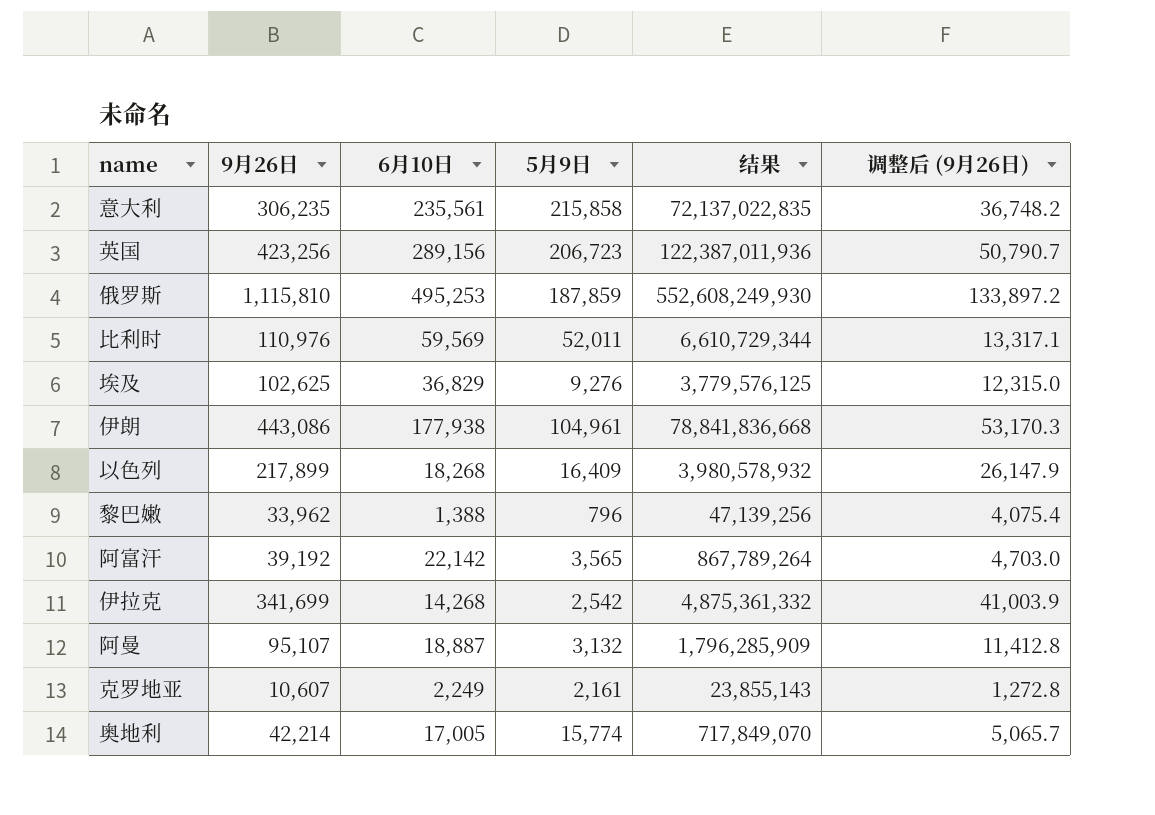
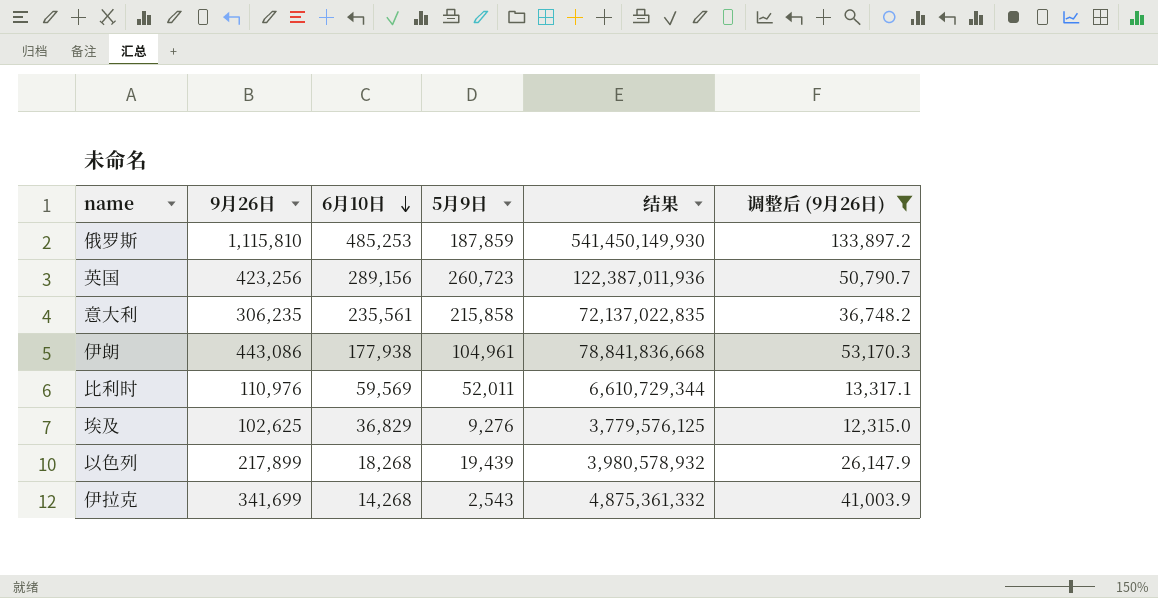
filter: none -> 调整后 (9月26日) >= 12,315.0
row order: none -> 6月10日 descending
俄罗斯 | 6月10日: 495,253 -> 485,253
俄罗斯 | 结果: 552,608,249,930 -> 541,450,149,930
英国 | 5月9日: 206,723 -> 260,723
以色列 | 5月9日: 16,409 -> 19,439
伊拉克 | 5月9日: 2,542 -> 2,543

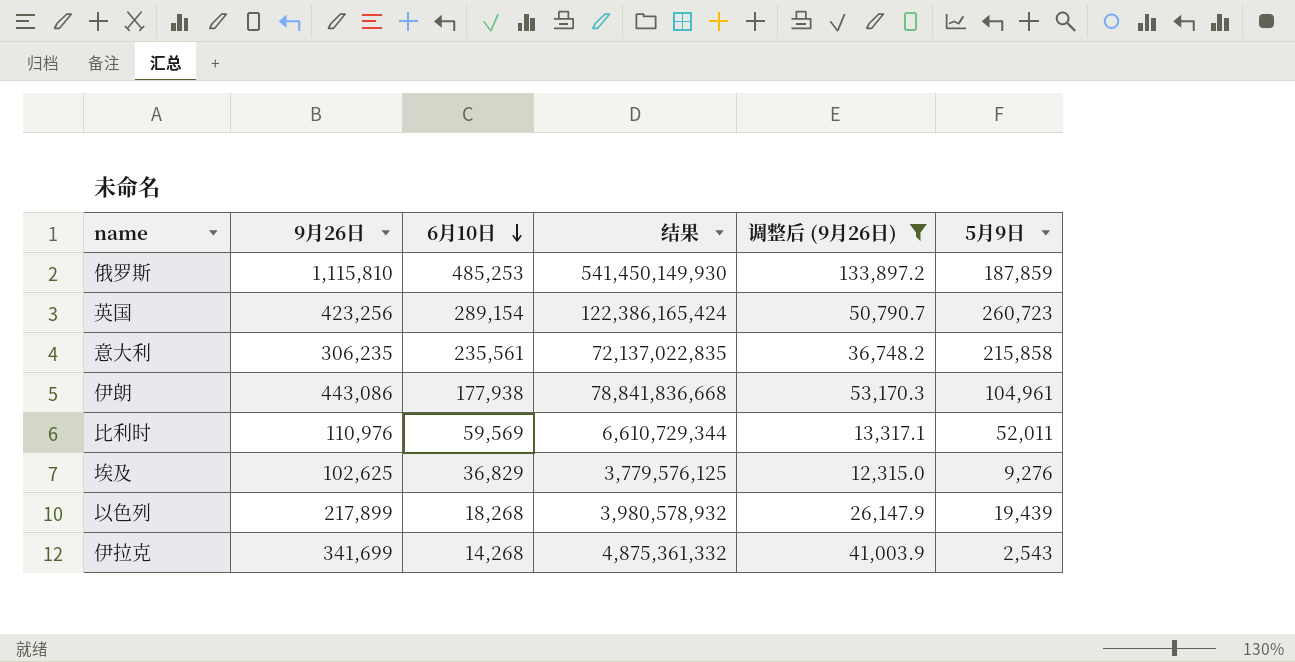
column 5月9日 | position: 4 -> 6
英国 | 6月10日: 289,156 -> 289,154
英国 | 结果: 122,387,011,936 -> 122,386,165,424

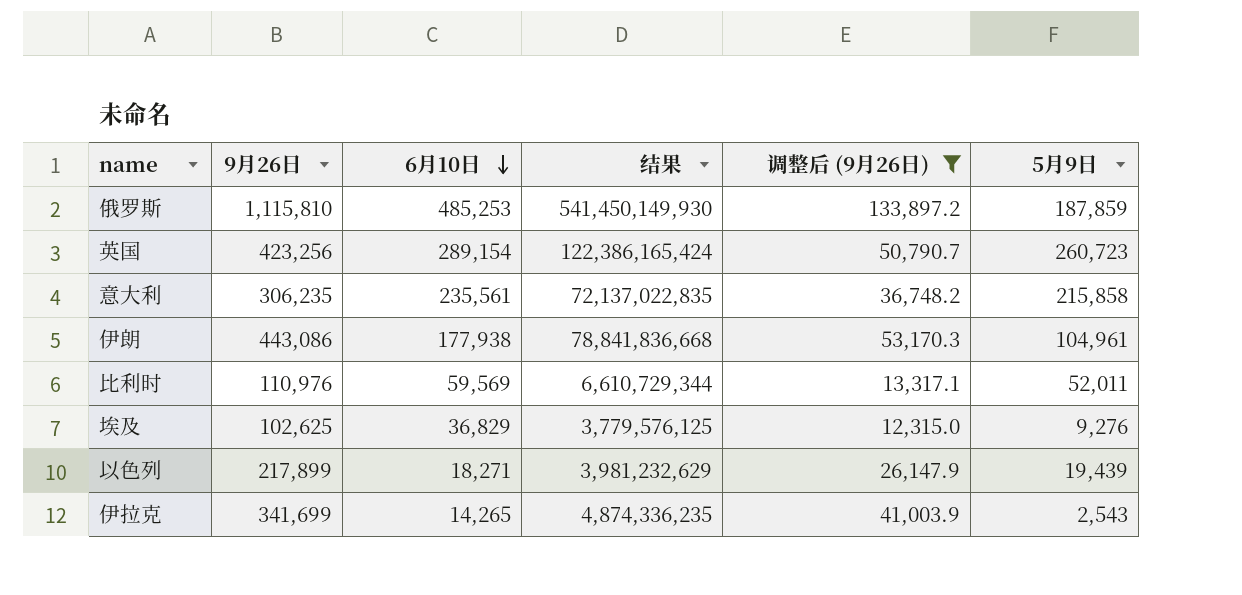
以色列 | 6月10日: 18,268 -> 18,271
以色列 | 结果: 3,980,578,932 -> 3,981,232,629
伊拉克 | 6月10日: 14,268 -> 14,265
伊拉克 | 结果: 4,875,361,332 -> 4,874,336,235

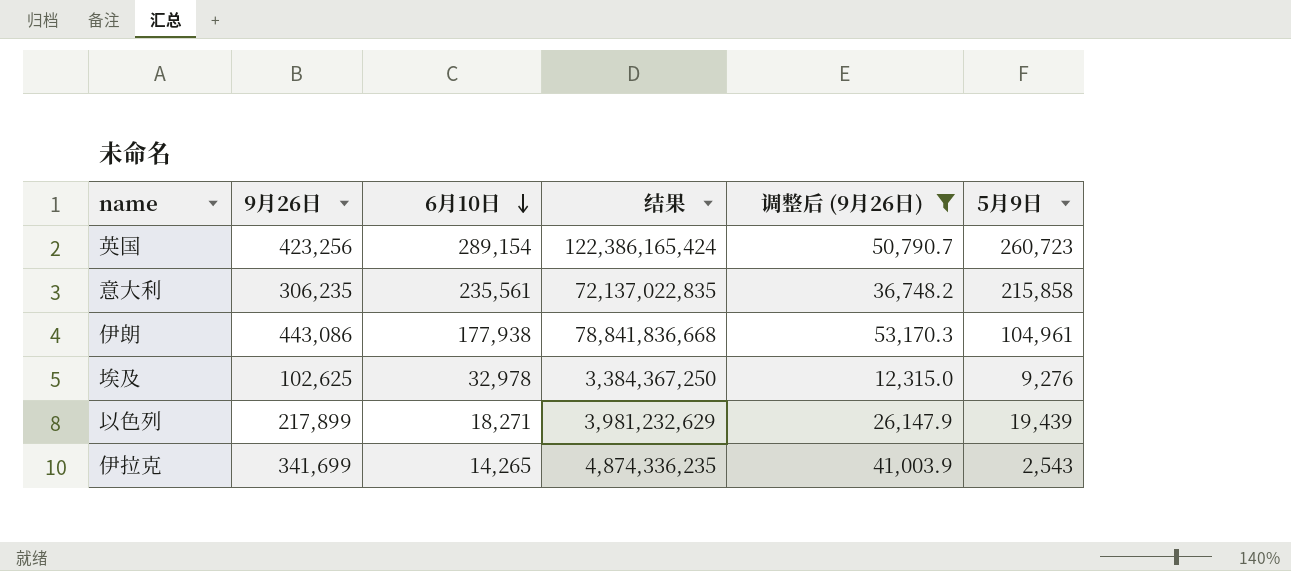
row 俄罗斯: 1,115,810 | 485,253 | 541,450,149,930 | 133,897.2 | 187,859 -> none
row 比利时: 110,976 | 59,569 | 6,610,729,344 | 13,317.1 | 52,011 -> none
埃及 | 6月10日: 36,829 -> 32,978
埃及 | 结果: 3,779,576,125 -> 3,384,367,250

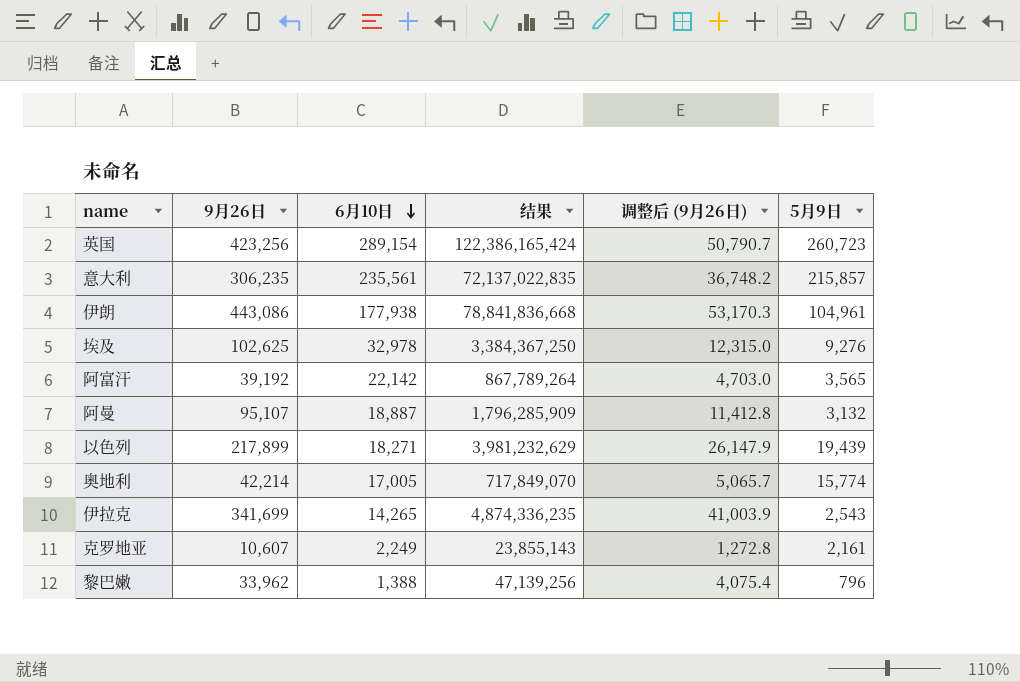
filter: 调整后 (9月26日) >= 12,315.0 -> none
意大利 | 5月9日: 215,858 -> 215,857

